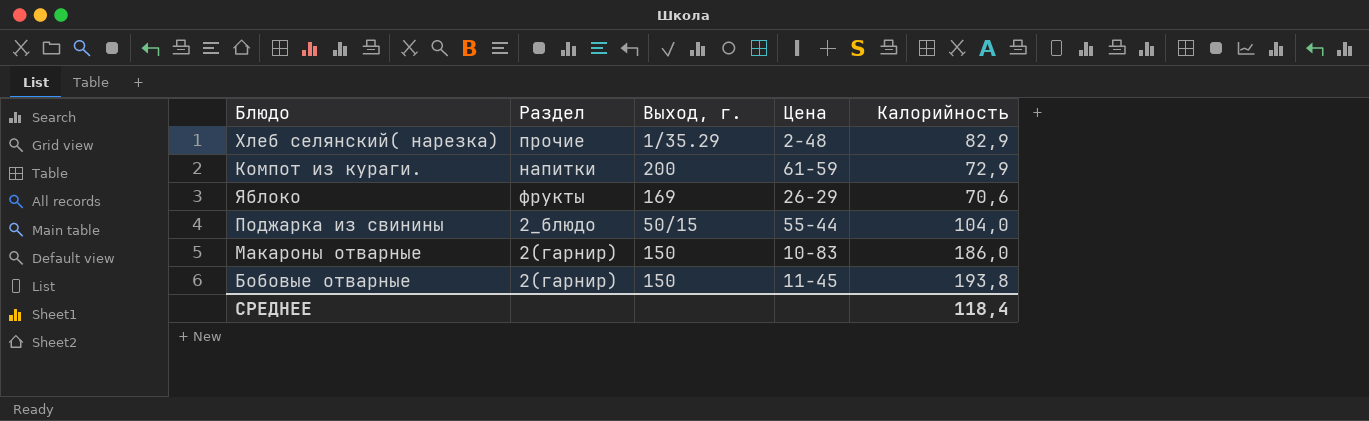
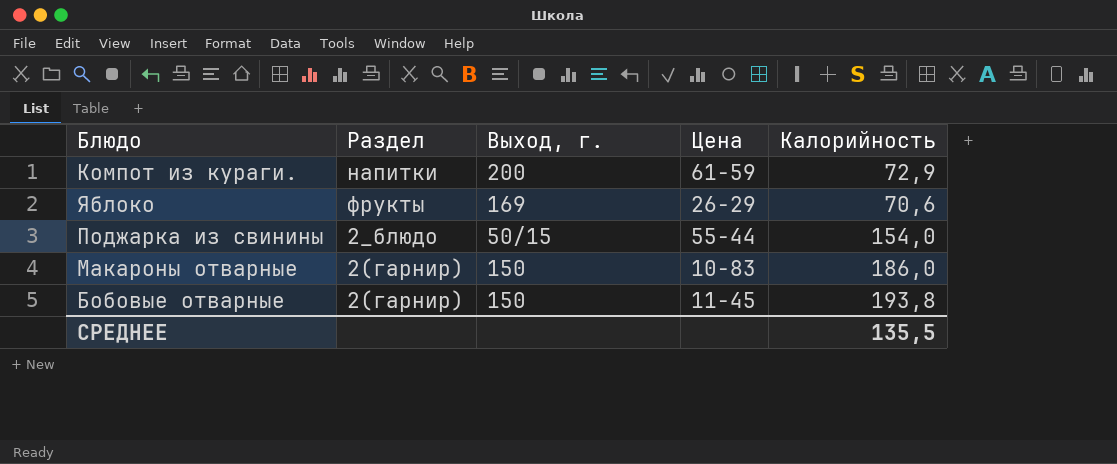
row Хлеб селянский( нарезка): прочие | 1/35.29 | 2-48 | 82,9 -> none
Поджарка из свинины | Калорийность: 104,0 -> 154,0
СРЕДНЕЕ | Калорийность: 118,4 -> 135,5

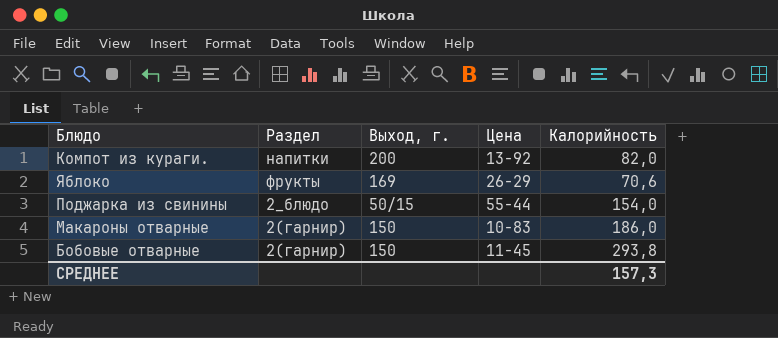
Компот из кураги. | Цена: 61-59 -> 13-92
Компот из кураги. | Калорийность: 72,9 -> 82,0
Бобовые отварные | Калорийность: 193,8 -> 293,8
СРЕДНЕЕ | Калорийность: 135,5 -> 157,3

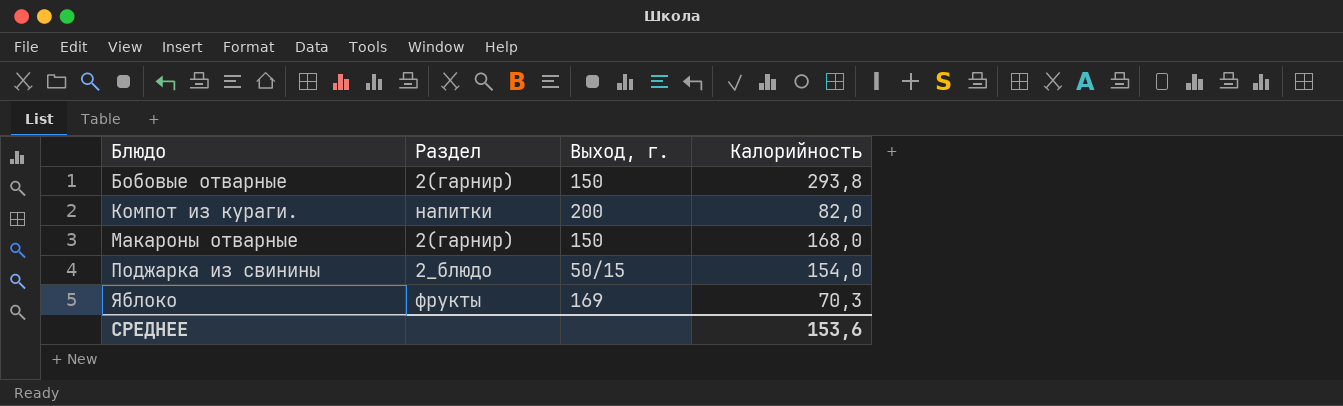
row order: none -> Блюдо ascending
column Цена | position: 4 -> none
Макароны отварные | Калорийность: 186,0 -> 168,0
Яблоко | Калорийность: 70,6 -> 70,3
СРЕДНЕЕ | Калорийность: 157,3 -> 153,6

